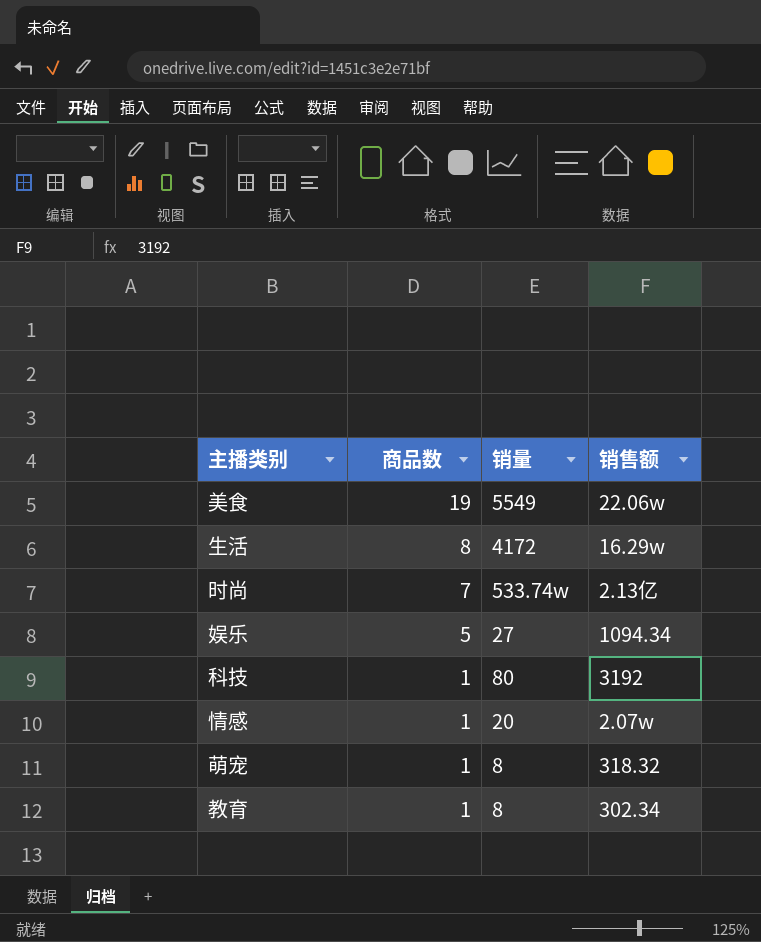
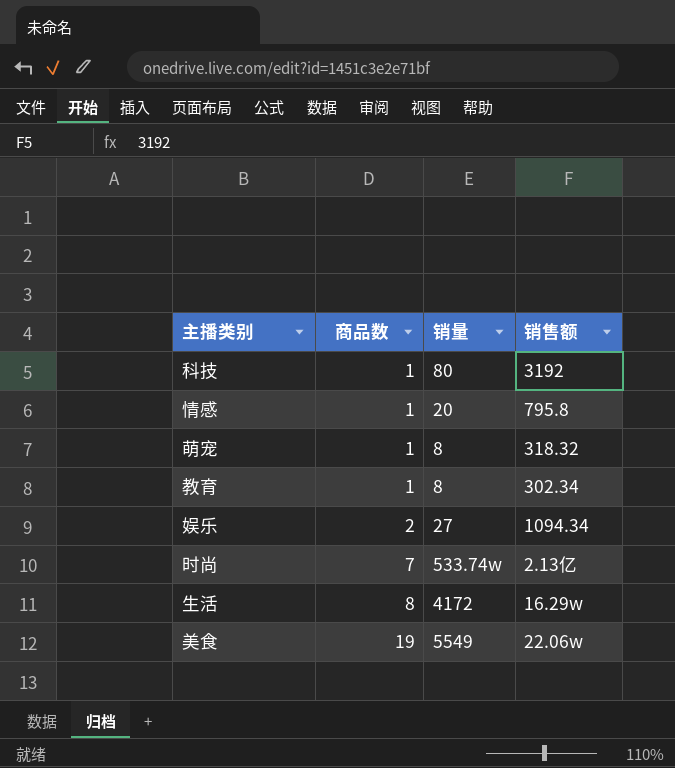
row order: 商品数 descending -> 商品数 ascending
情感 | 销售额: 2.07w -> 795.8
娱乐 | 商品数: 5 -> 2

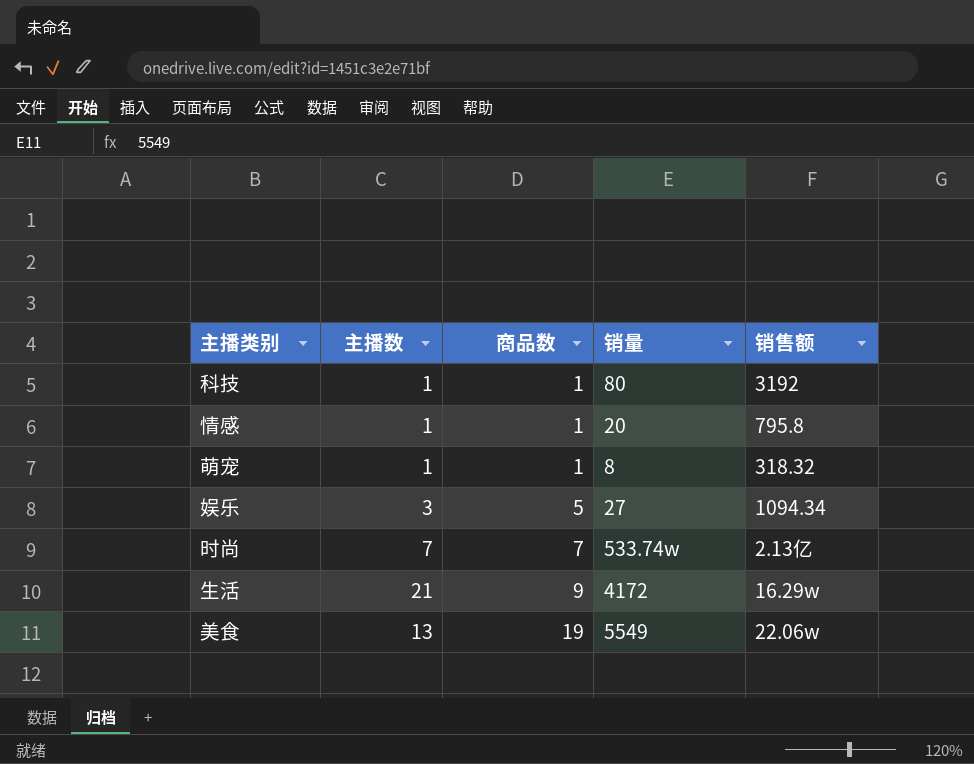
column 主播数 | position: none -> 2
row 教育: 1 | 8 | 302.34 -> none
娱乐 | 商品数: 2 -> 5
生活 | 商品数: 8 -> 9

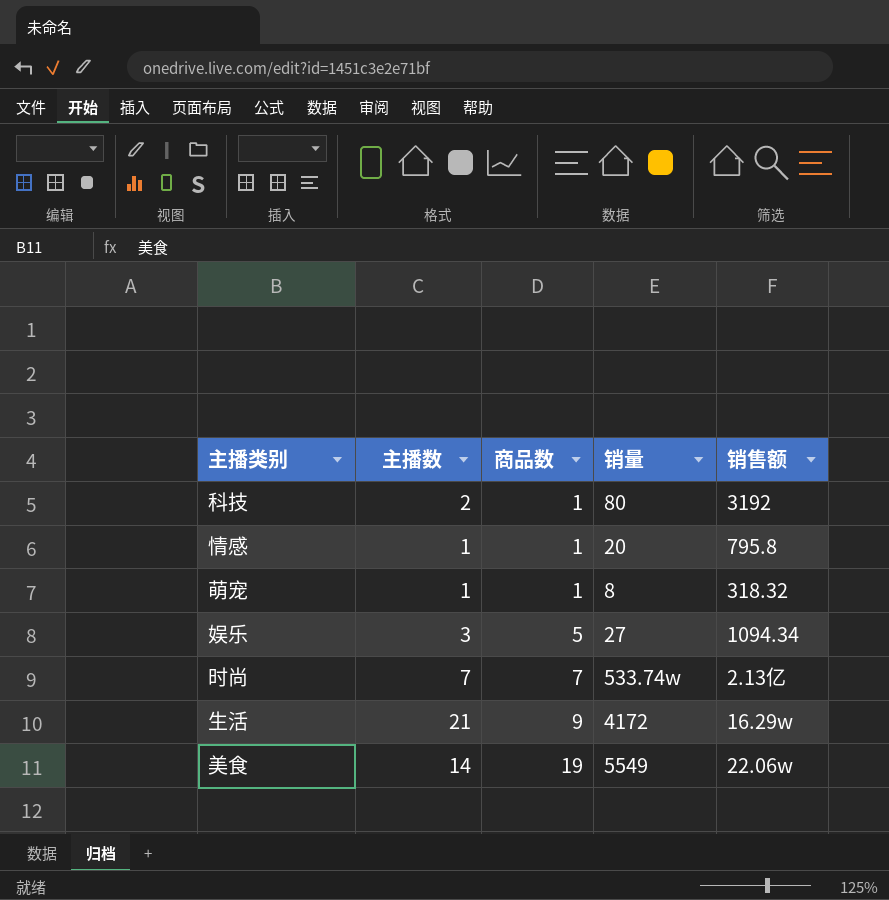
科技 | 主播数: 1 -> 2
美食 | 主播数: 13 -> 14

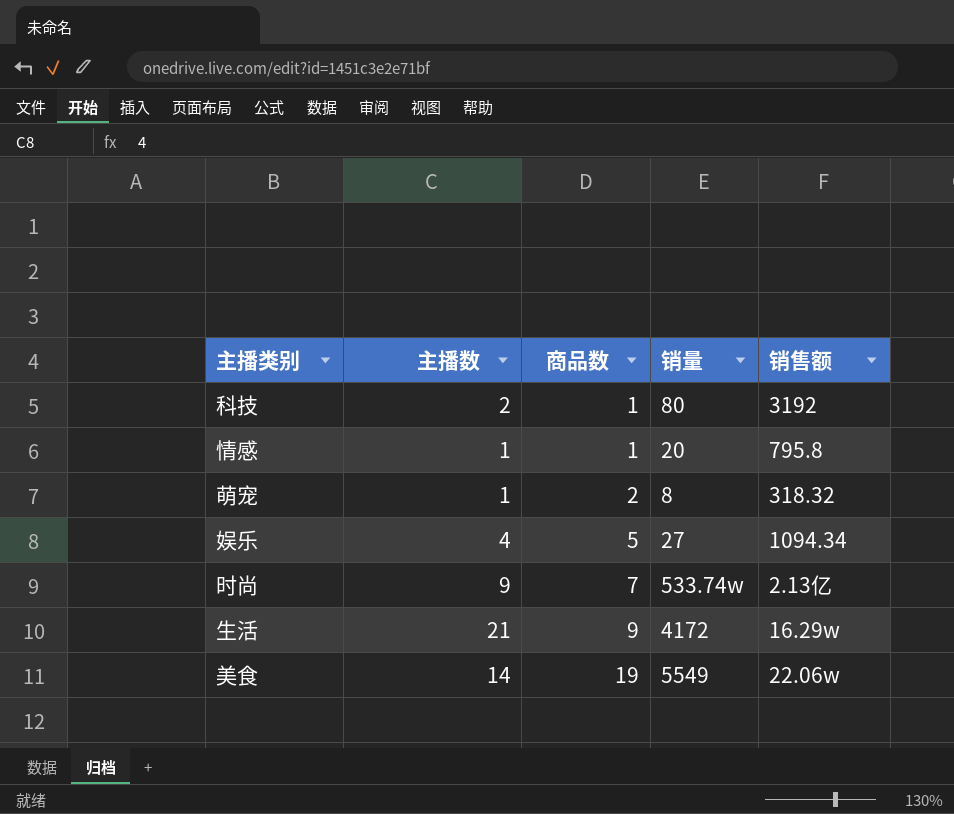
萌宠 | 商品数: 1 -> 2
娱乐 | 主播数: 3 -> 4
时尚 | 主播数: 7 -> 9

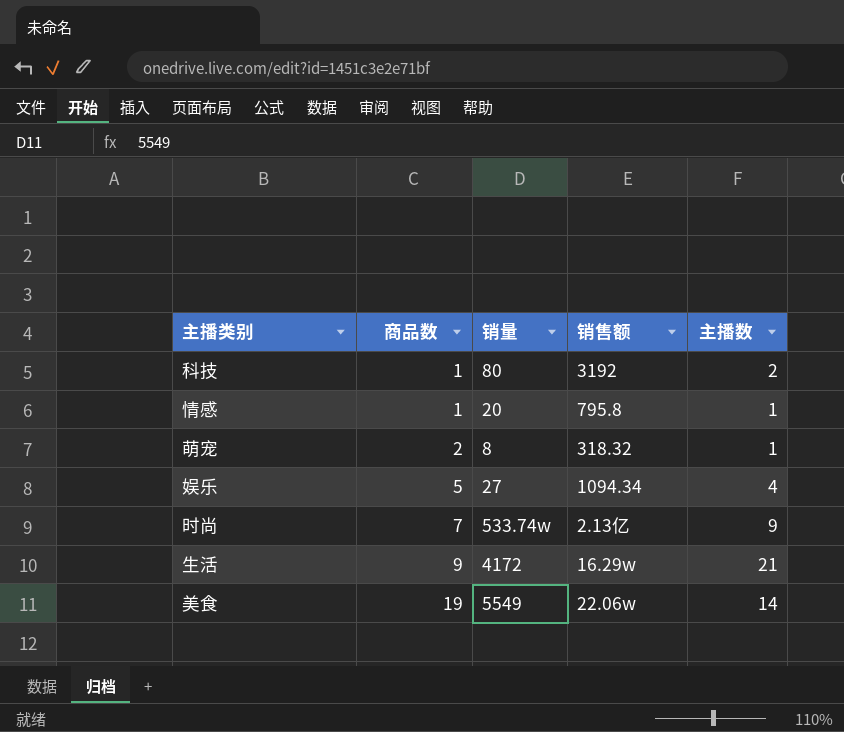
column 主播数 | position: 2 -> 5

